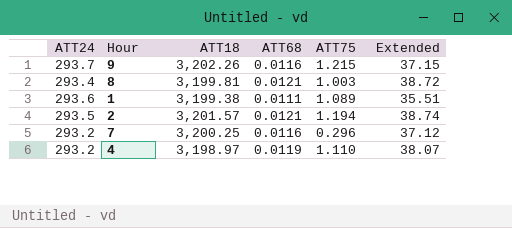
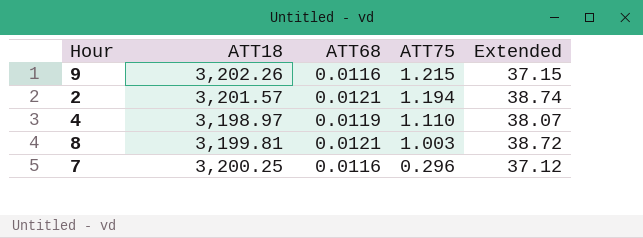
row order: none -> ATT75 descending
column ATT24 | position: 1 -> none
row 1: 293.6 | 3,199.38 | 0.0111 | 1.089 | 35.51 -> none

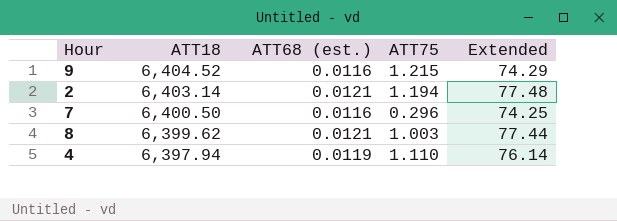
row order: ATT75 descending -> ATT18 descending
column name: ATT68 -> ATT68 (est.)
9 | ATT18: 3,202.26 -> 6,404.52
9 | Extended: 37.15 -> 74.29
2 | ATT18: 3,201.57 -> 6,403.14
2 | Extended: 38.74 -> 77.48
7 | ATT18: 3,200.25 -> 6,400.50
7 | Extended: 37.12 -> 74.25
8 | ATT18: 3,199.81 -> 6,399.62
8 | Extended: 38.72 -> 77.44
4 | ATT18: 3,198.97 -> 6,397.94
4 | Extended: 38.07 -> 76.14

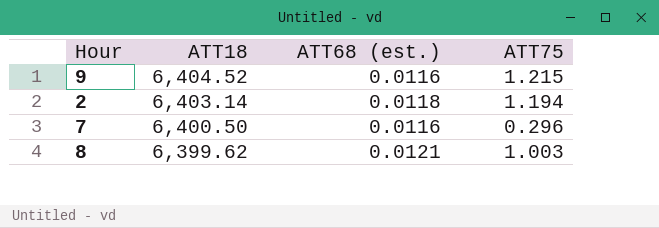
column Extended | formula: [ATT18] * [ATT68 (est.)] -> none
row 4: 6,397.94 | 0.0119 | 1.110 | 76.14 -> none
2 | ATT68 (est.): 0.0121 -> 0.0118

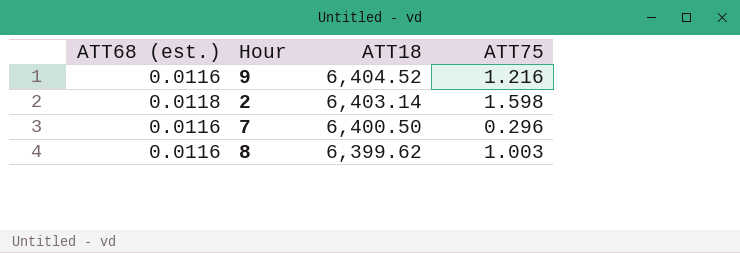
column ATT68 (est.) | position: 3 -> 1
9 | ATT75: 1.215 -> 1.216
2 | ATT75: 1.194 -> 1.598
8 | ATT68 (est.): 0.0121 -> 0.0116

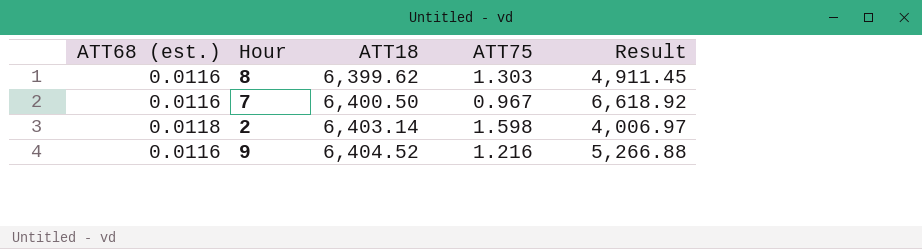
row order: ATT18 descending -> ATT18 ascending
column Result | formula: none -> [ATT18] / [ATT75]
8 | ATT75: 1.003 -> 1.303
7 | ATT75: 0.296 -> 0.967

